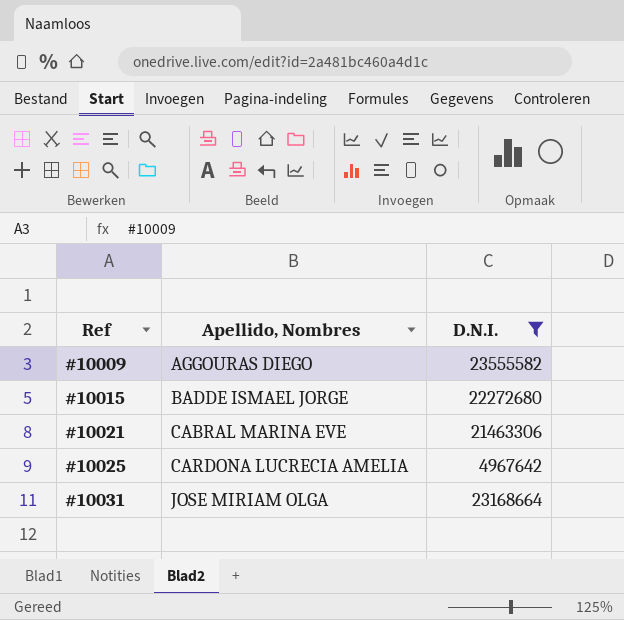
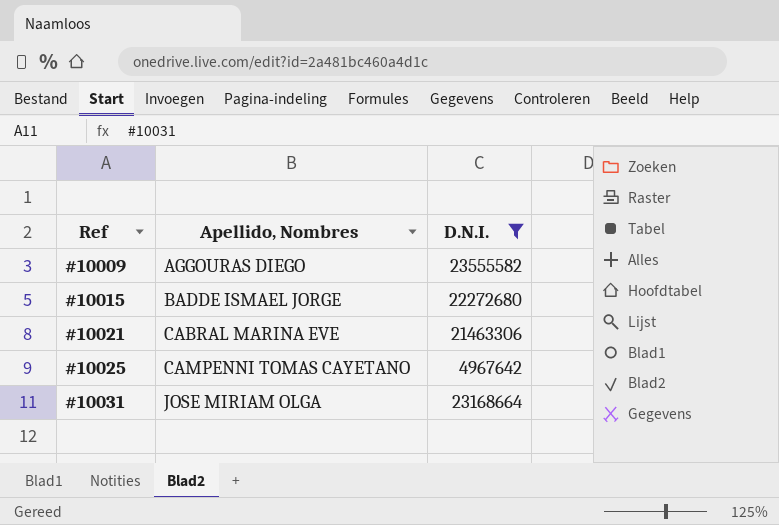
#10025 | Apellido, Nombres: CARDONA LUCRECIA AMELIA -> CAMPENNI TOMAS CAYETANO

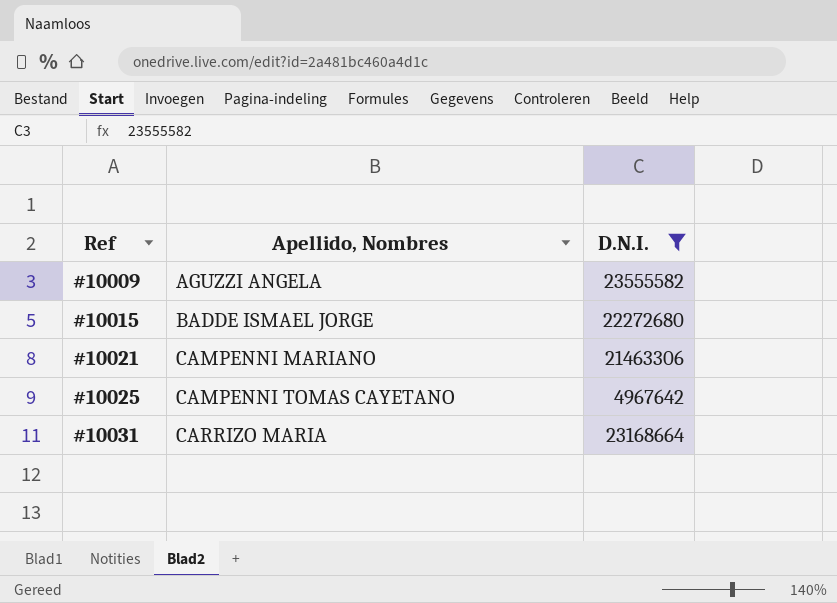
#10009 | Apellido, Nombres: AGGOURAS DIEGO -> AGUZZI ANGELA
#10021 | Apellido, Nombres: CABRAL MARINA EVE -> CAMPENNI MARIANO
#10031 | Apellido, Nombres: JOSE MIRIAM OLGA -> CARRIZO MARIA

